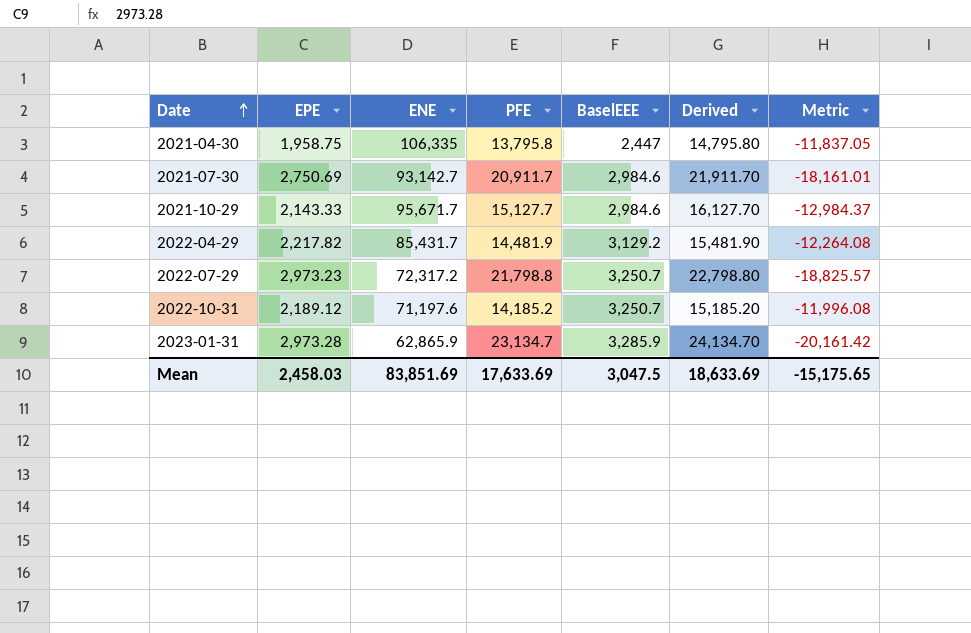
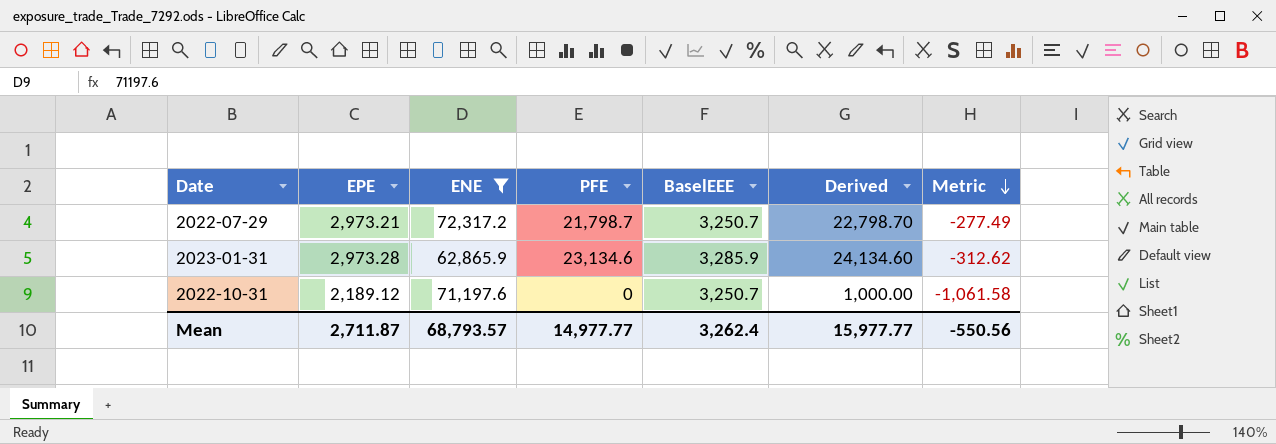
filter: none -> ENE <= 72,317.2
row order: Date ascending -> Metric descending
column Metric | formula: [EPE] - [PFE] -> [EPE] - [BaselEEE]
2022-07-29 | EPE: 2,973.23 -> 2,973.21
2022-07-29 | PFE: 21,798.8 -> 21,798.7
2022-07-29 | Derived: 22,798.80 -> 22,798.70
2023-01-31 | PFE: 23,134.7 -> 23,134.6
2023-01-31 | Derived: 24,134.70 -> 24,134.60
2022-10-31 | PFE: 14,185.2 -> 0
2022-10-31 | Derived: 15,185.20 -> 1,000.00
Mean | EPE: 2,458.03 -> 2,711.87
Mean | ENE: 83,851.69 -> 68,793.57
Mean | PFE: 17,633.69 -> 14,977.77
Mean | BaselEEE: 3,047.5 -> 3,262.4
Mean | Derived: 18,633.69 -> 15,977.77
Mean | Metric: -15,175.65 -> -550.56

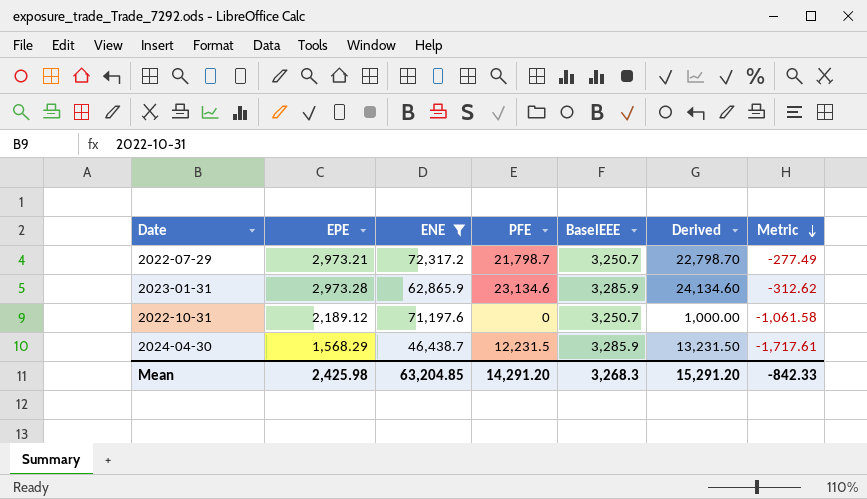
row 2024-04-30: none -> 1,568.29 | 46,438.7 | 12,231.5 | 3,285.9 | 13,231.50 | -1,717.61
Mean | EPE: 2,711.87 -> 2,425.98
Mean | ENE: 68,793.57 -> 63,204.85
Mean | PFE: 14,977.77 -> 14,291.20
Mean | BaselEEE: 3,262.4 -> 3,268.3
Mean | Derived: 15,977.77 -> 15,291.20
Mean | Metric: -550.56 -> -842.33

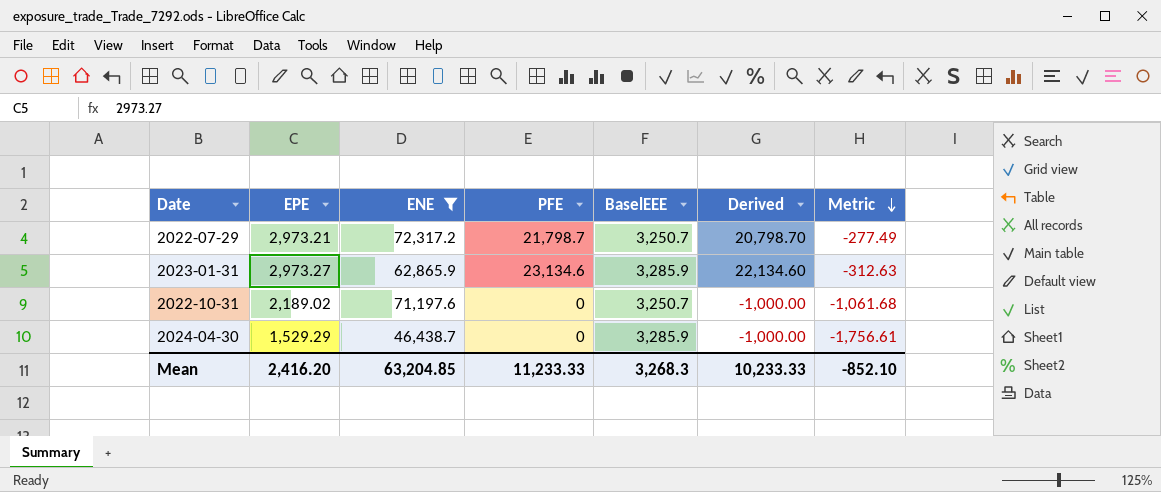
column Derived | formula: [PFE] + 1000 -> [PFE] - 1000
2023-01-31 | EPE: 2,973.28 -> 2,973.27
2023-01-31 | Metric: -312.62 -> -312.63
2022-10-31 | EPE: 2,189.12 -> 2,189.02
2022-10-31 | Metric: -1,061.58 -> -1,061.68
2024-04-30 | EPE: 1,568.29 -> 1,529.29
2024-04-30 | PFE: 12,231.5 -> 0
2024-04-30 | Metric: -1,717.61 -> -1,756.61
Mean | EPE: 2,425.98 -> 2,416.20
Mean | PFE: 14,291.20 -> 11,233.33
Mean | Derived: 15,291.20 -> 10,233.33
Mean | Metric: -842.33 -> -852.10

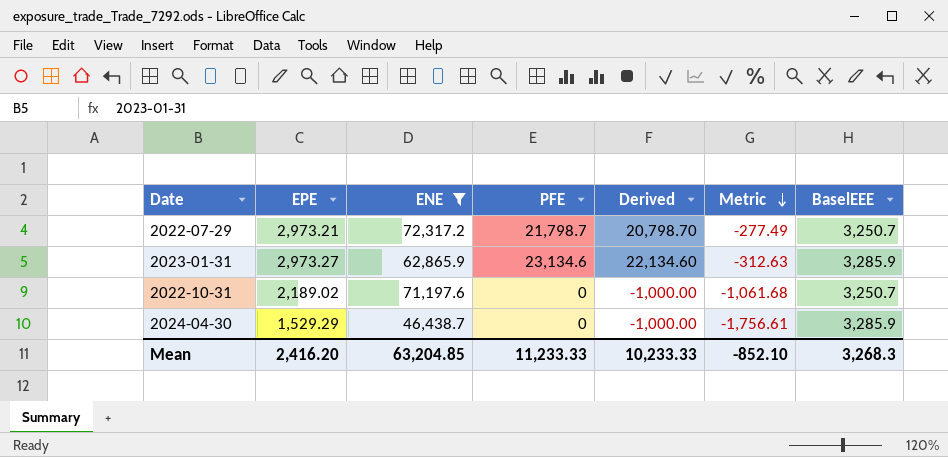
column BaselEEE | position: 5 -> 7

